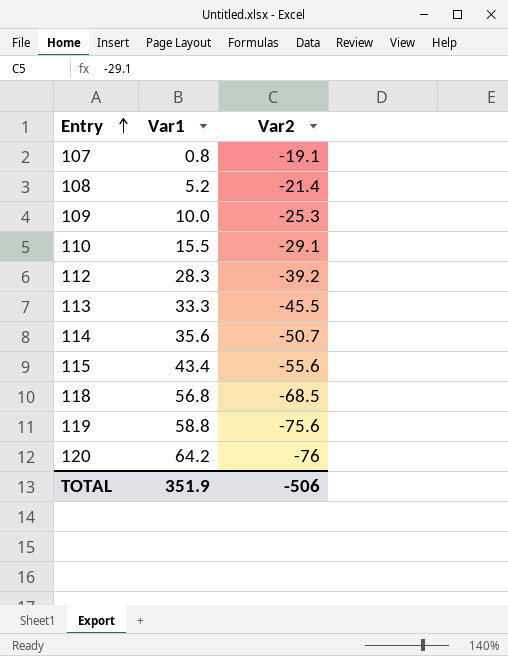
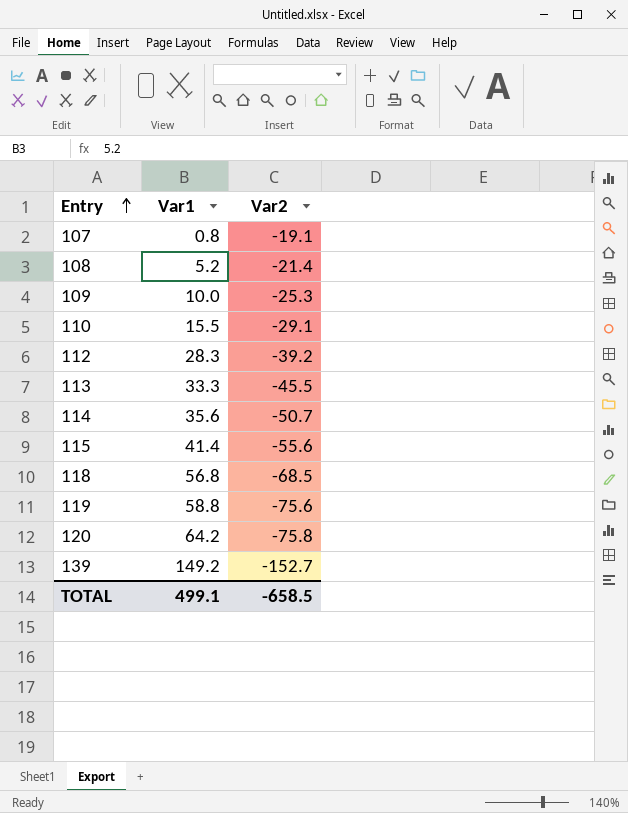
115 | Var1: 43.4 -> 41.4
120 | Var2: -76 -> -75.8
row 139: none -> 149.2 | -152.7
TOTAL | Var1: 351.9 -> 499.1
TOTAL | Var2: -506 -> -658.5

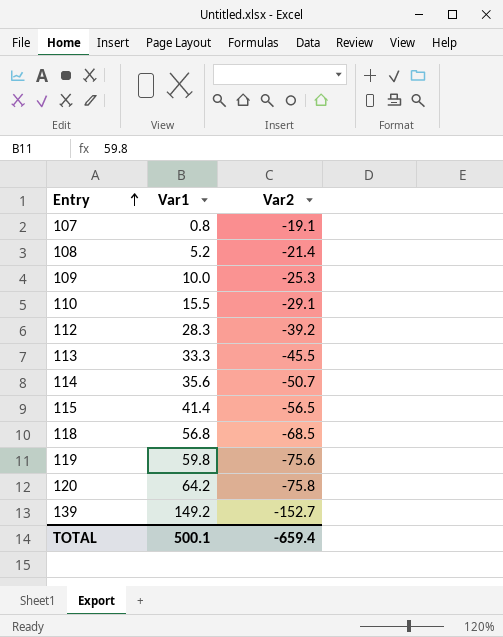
115 | Var2: -55.6 -> -56.5
119 | Var1: 58.8 -> 59.8
TOTAL | Var1: 499.1 -> 500.1
TOTAL | Var2: -658.5 -> -659.4

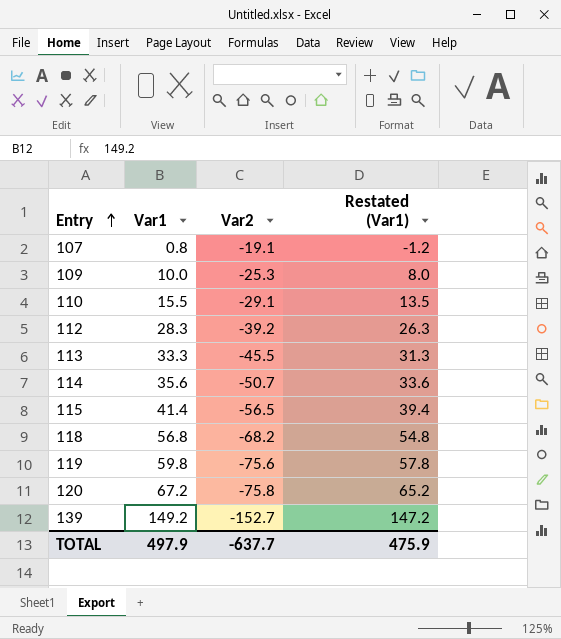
column Restated (Var1) | formula: none -> [Var1] - 2
row 108: 5.2 | -21.4 -> none
118 | Var2: -68.5 -> -68.2
120 | Var1: 64.2 -> 67.2
TOTAL | Var1: 500.1 -> 497.9
TOTAL | Var2: -659.4 -> -637.7

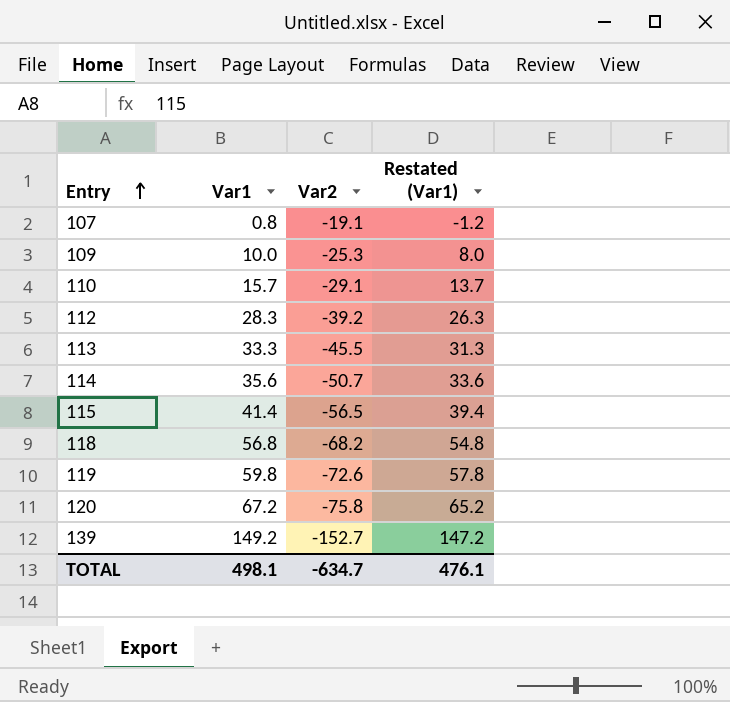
110 | Var1: 15.5 -> 15.7
110 | Restated (Var1): 13.5 -> 13.7
119 | Var2: -75.6 -> -72.6
TOTAL | Var1: 497.9 -> 498.1
TOTAL | Var2: -637.7 -> -634.7
TOTAL | Restated (Var1): 475.9 -> 476.1

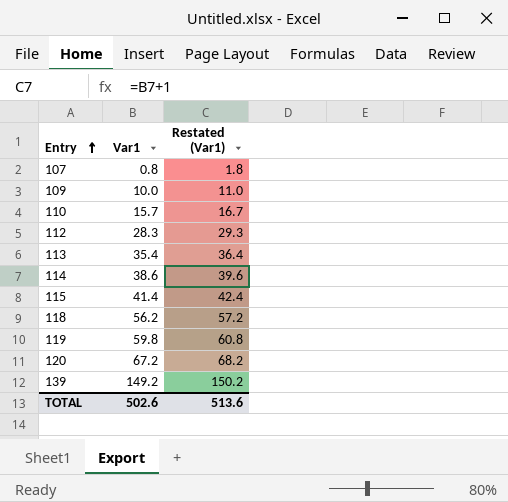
column Var2 | position: 3 -> none
column Restated (Var1) | formula: [Var1] - 2 -> [Var1] + 1
113 | Var1: 33.3 -> 35.4
114 | Var1: 35.6 -> 38.6
118 | Var1: 56.8 -> 56.2
TOTAL | Var1: 498.1 -> 502.6
TOTAL | Restated (Var1): 476.1 -> 513.6

